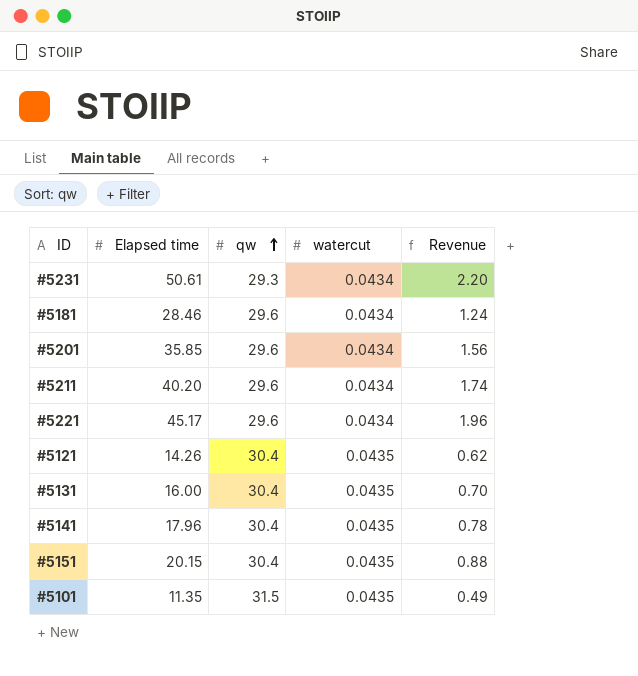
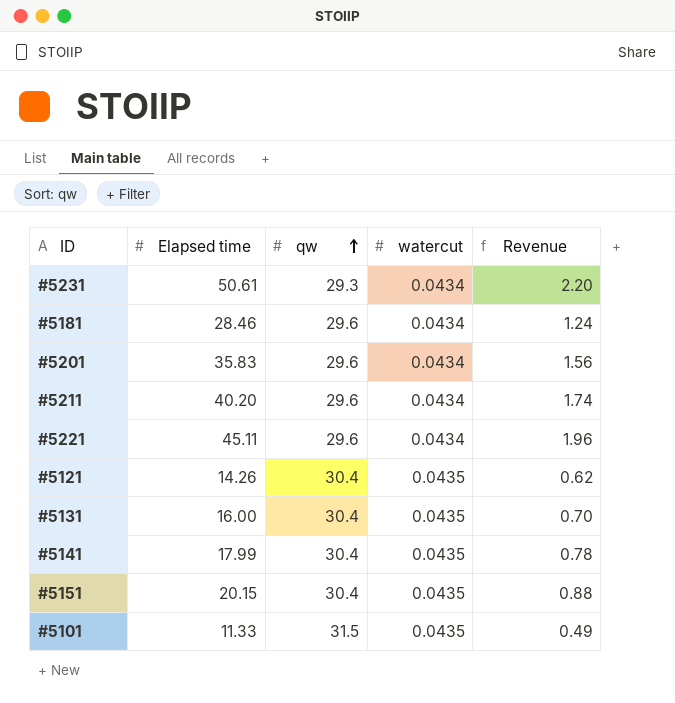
#5201 | Elapsed time: 35.85 -> 35.83
#5221 | Elapsed time: 45.17 -> 45.11
#5141 | Elapsed time: 17.96 -> 17.99
#5101 | Elapsed time: 11.35 -> 11.33

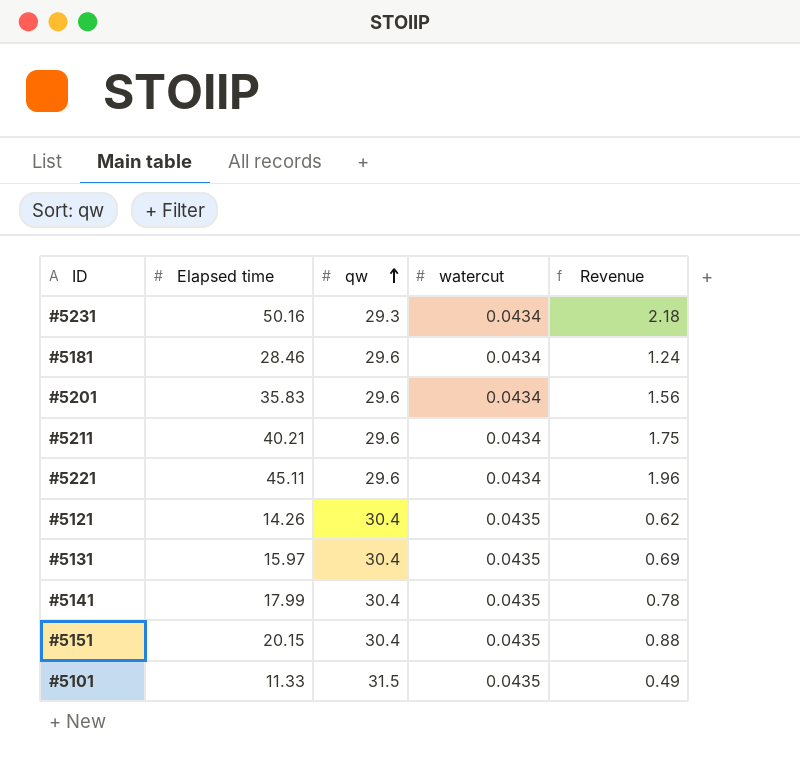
#5231 | Elapsed time: 50.61 -> 50.16
#5231 | Revenue: 2.20 -> 2.18
#5211 | Elapsed time: 40.20 -> 40.21
#5211 | Revenue: 1.74 -> 1.75
#5131 | Elapsed time: 16.00 -> 15.97
#5131 | Revenue: 0.70 -> 0.69

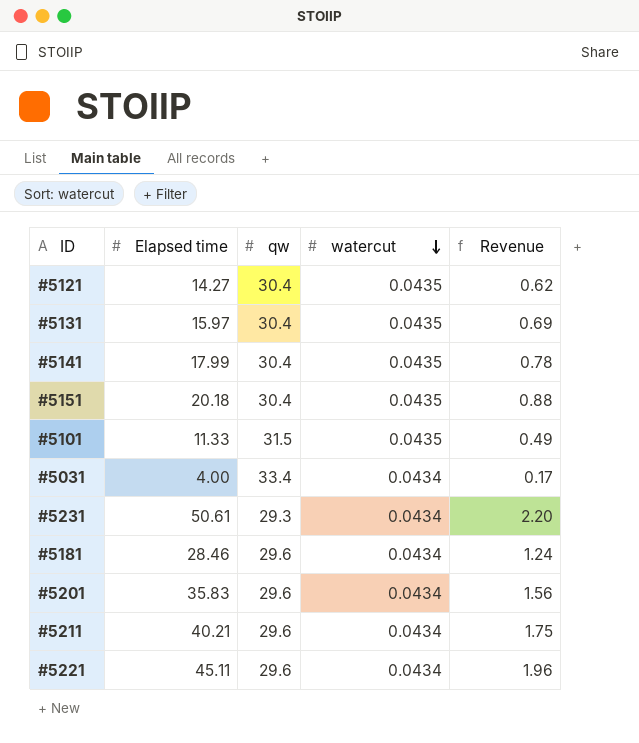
row order: qw ascending -> watercut descending
#5121 | Elapsed time: 14.26 -> 14.27
#5151 | Elapsed time: 20.15 -> 20.18
row #5031: none -> 4.00 | 33.4 | 0.0434 | 0.17
#5231 | Elapsed time: 50.16 -> 50.61
#5231 | Revenue: 2.18 -> 2.20

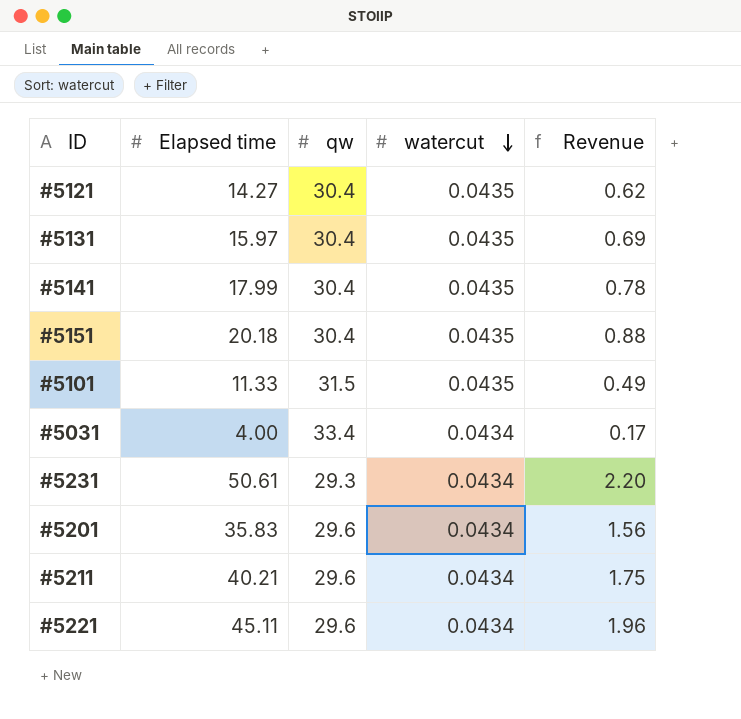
row #5181: 28.46 | 29.6 | 0.0434 | 1.24 -> none

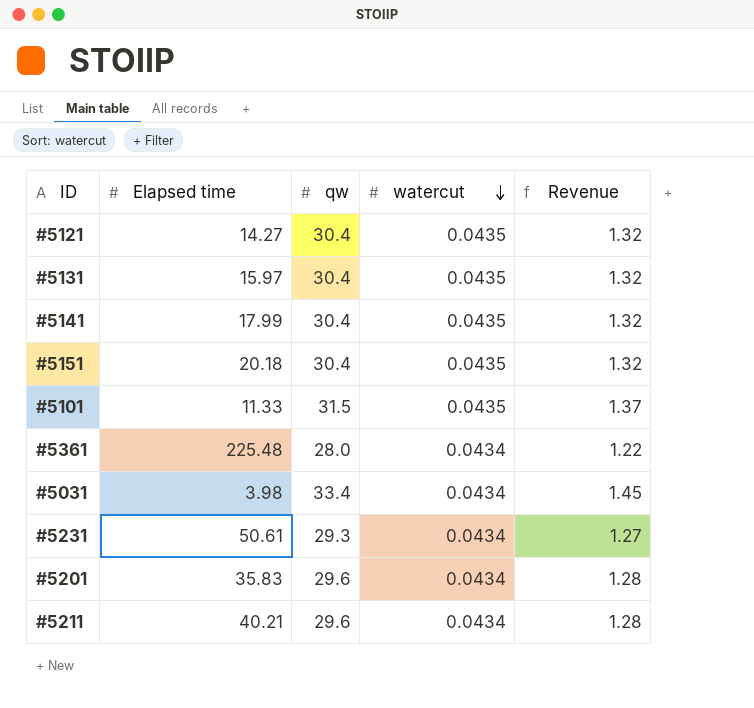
column Revenue | formula: [Elapsed time] * [watercut] -> [qw] * [watercut]
row #5221: 45.11 | 29.6 | 0.0434 | 1.96 -> none
row #5361: none -> 225.48 | 28.0 | 0.0434 | 1.22
#5031 | Elapsed time: 4.00 -> 3.98

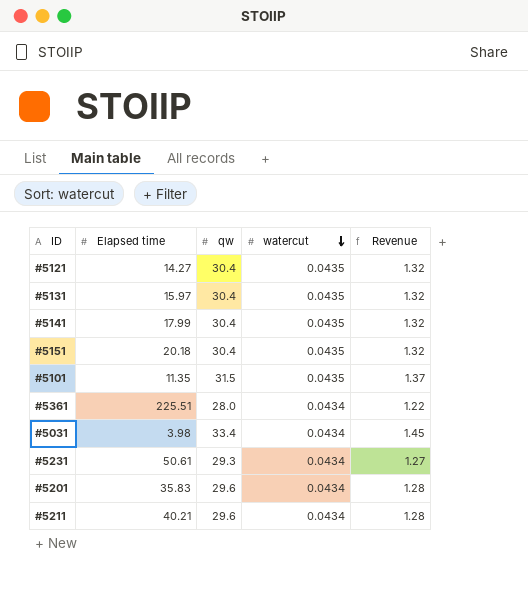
#5101 | Elapsed time: 11.33 -> 11.35
#5361 | Elapsed time: 225.48 -> 225.51

